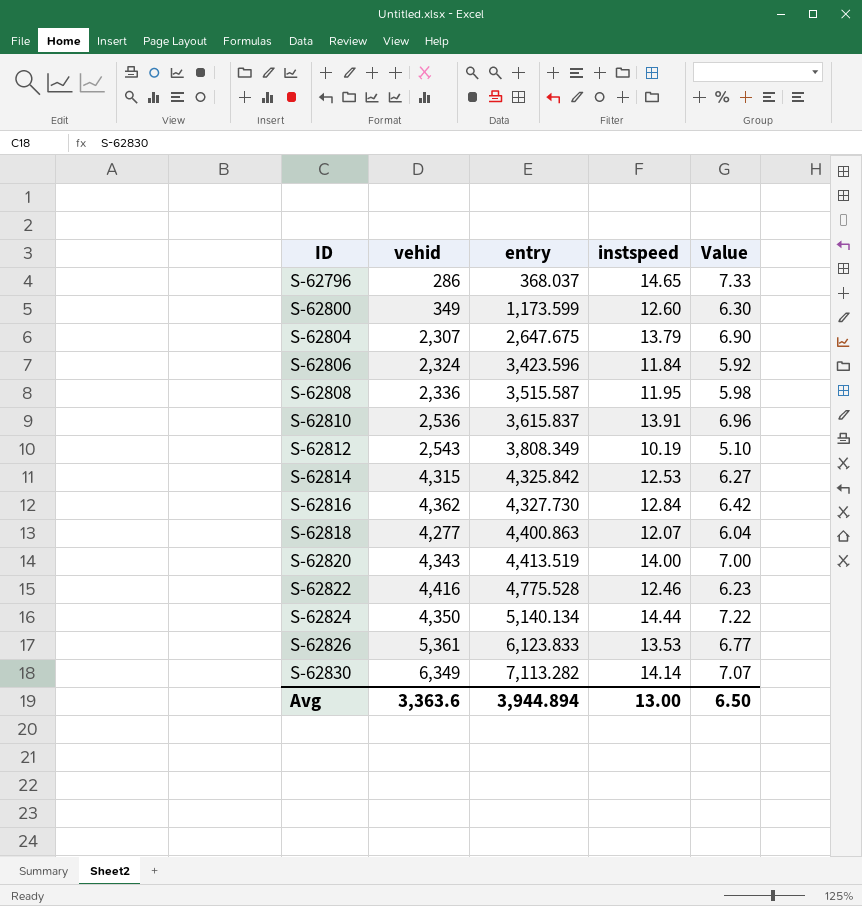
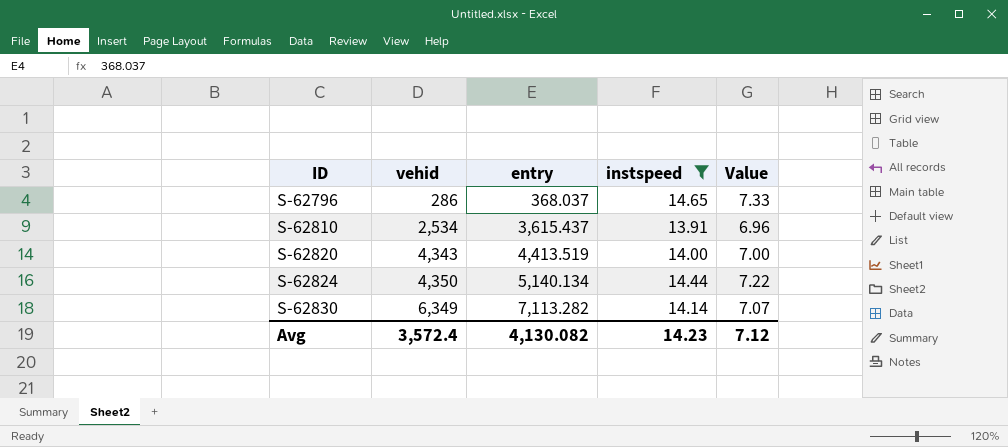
filter: none -> instspeed >= 13.91
S-62810 | vehid: 2,536 -> 2,534
S-62810 | entry: 3,615.837 -> 3,615.437
Avg | vehid: 3,363.6 -> 3,572.4
Avg | entry: 3,944.894 -> 4,130.082
Avg | instspeed: 13.00 -> 14.23
Avg | Value: 6.50 -> 7.12

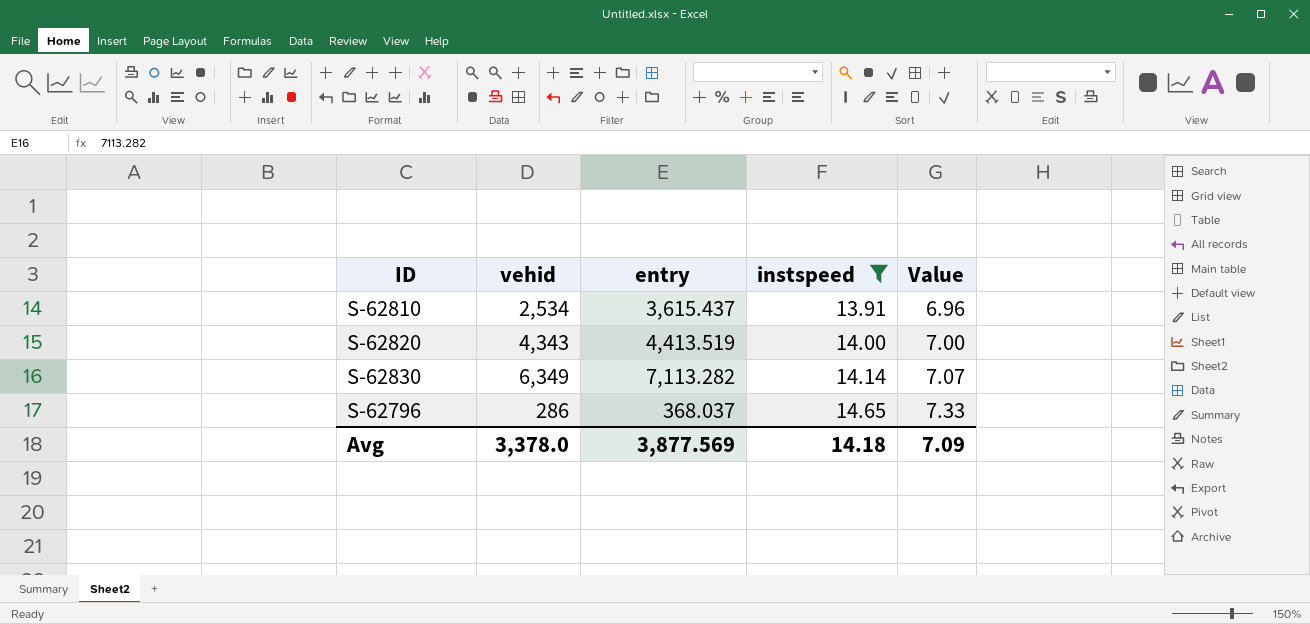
row order: ID ascending -> instspeed ascending
row S-62824: 4,350 | 5,140.134 | 14.44 | 7.22 -> none
Avg | vehid: 3,572.4 -> 3,378.0
Avg | entry: 4,130.082 -> 3,877.569
Avg | instspeed: 14.23 -> 14.18
Avg | Value: 7.12 -> 7.09

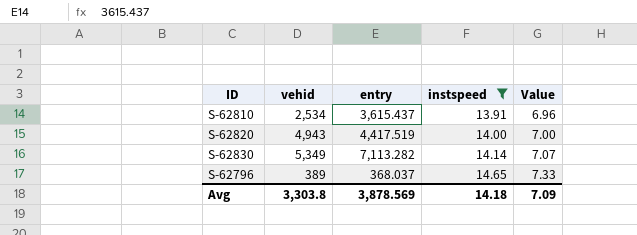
S-62820 | vehid: 4,343 -> 4,943
S-62820 | entry: 4,413.519 -> 4,417.519
S-62830 | vehid: 6,349 -> 5,349
S-62796 | vehid: 286 -> 389
Avg | vehid: 3,378.0 -> 3,303.8
Avg | entry: 3,877.569 -> 3,878.569

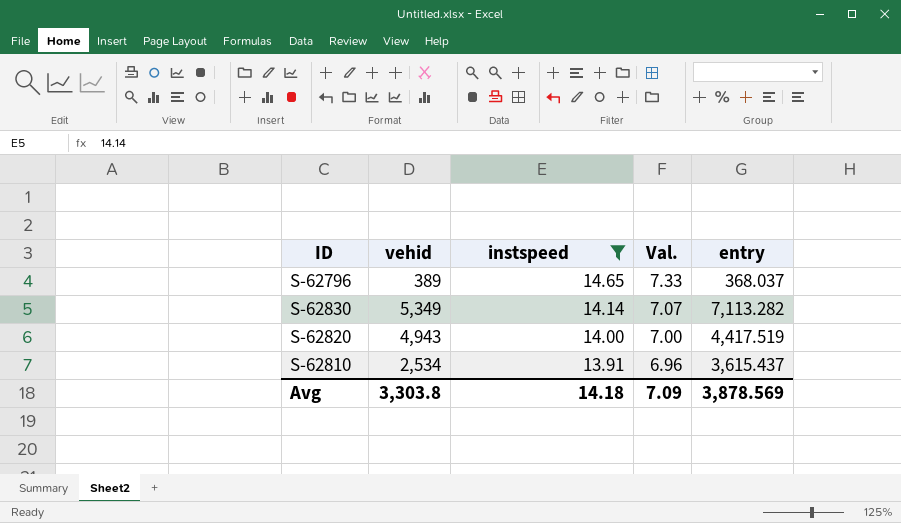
row order: instspeed ascending -> instspeed descending
column name: Value -> Val.
column entry | position: 3 -> 5

